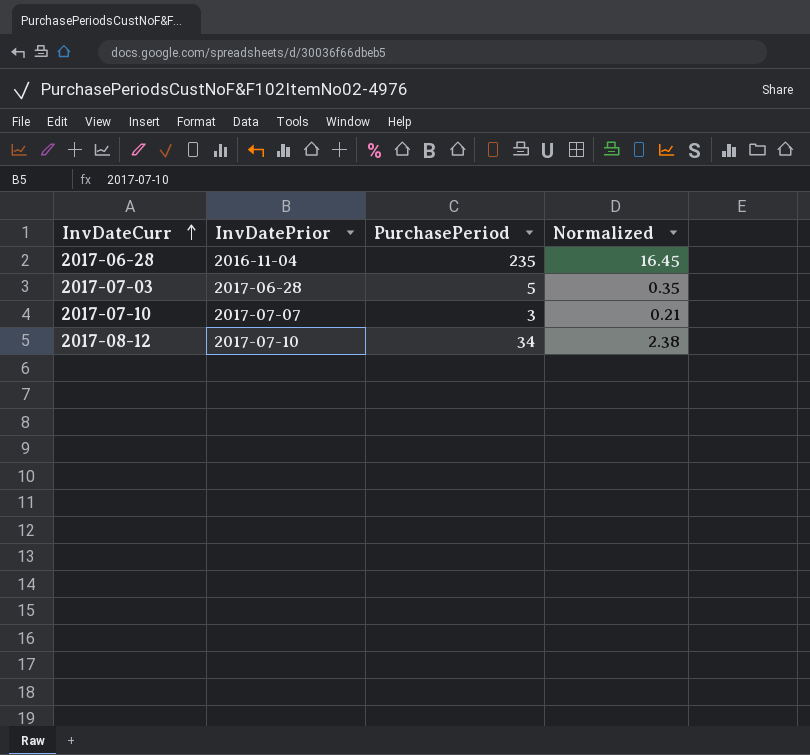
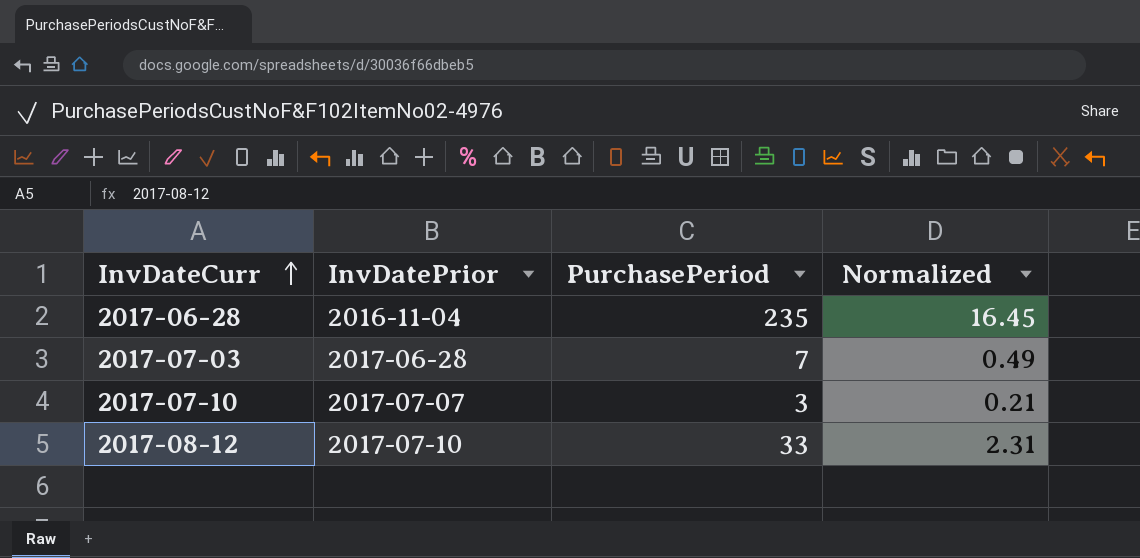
2017-07-03 | PurchasePeriod: 5 -> 7
2017-07-03 | Normalized: 0.35 -> 0.49
2017-08-12 | PurchasePeriod: 34 -> 33
2017-08-12 | Normalized: 2.38 -> 2.31

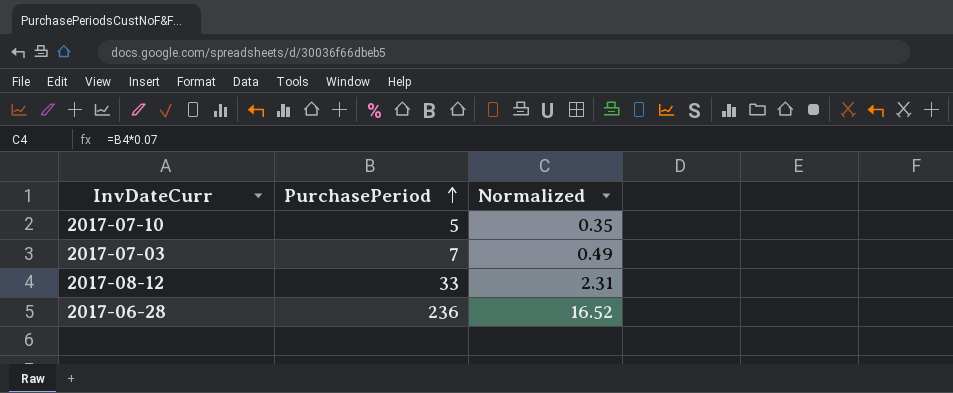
row order: InvDateCurr ascending -> PurchasePeriod ascending
column InvDatePrior | position: 2 -> none
2017-07-10 | PurchasePeriod: 3 -> 5
2017-07-10 | Normalized: 0.21 -> 0.35
2017-06-28 | PurchasePeriod: 235 -> 236
2017-06-28 | Normalized: 16.45 -> 16.52

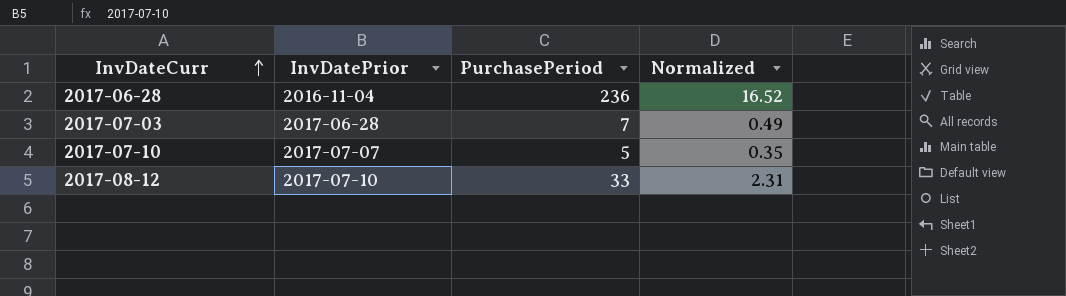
row order: PurchasePeriod ascending -> InvDateCurr ascending
column InvDatePrior | position: none -> 2

